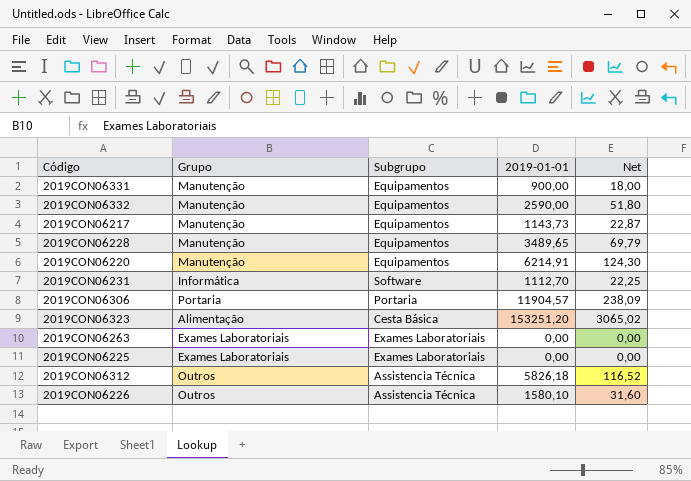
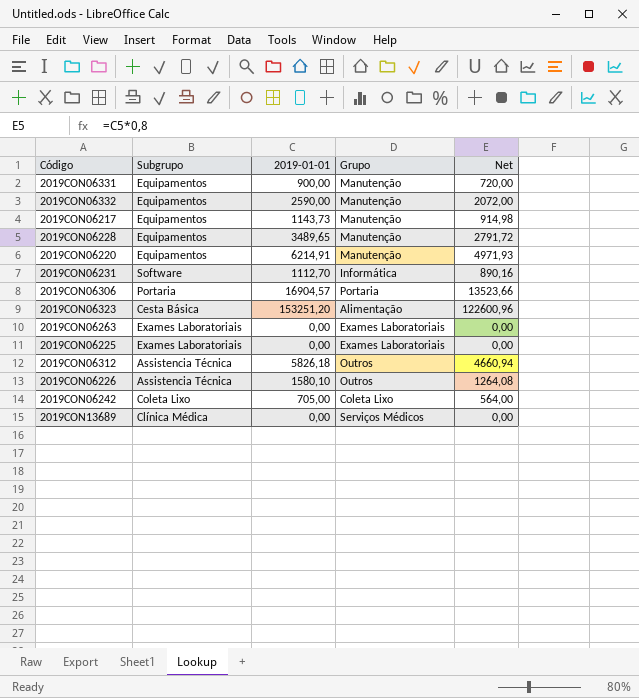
column Grupo | position: 2 -> 4
column Net | formula: [2019-01-01] * 0,02 -> [2019-01-01] * 0,8
2019CON06306 | 2019-01-01: 11904,57 -> 16904,57
row 2019CON06242: none -> Coleta Lixo | 705,00 | Coleta Lixo | 564,00
row 2019CON13689: none -> Clínica Médica | 0,00 | Serviços Médicos | 0,00

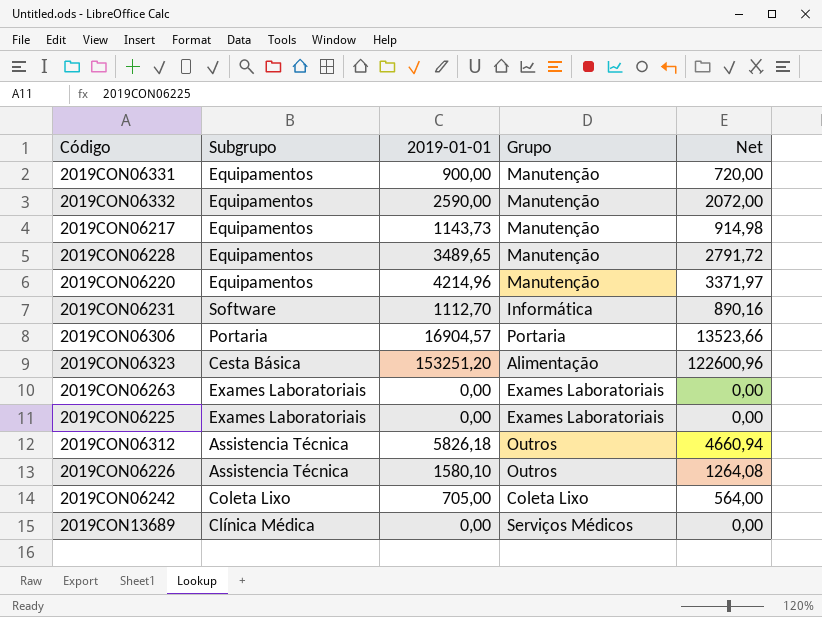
2019CON06220 | 2019-01-01: 6214,91 -> 4214,96
2019CON06220 | Net: 4971,93 -> 3371,97

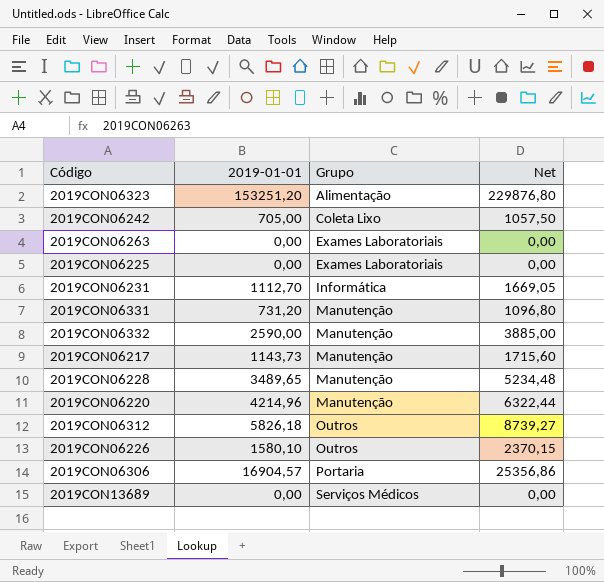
row order: none -> Grupo ascending
column Subgrupo | position: 2 -> none
column Net | formula: [2019-01-01] * 0,8 -> [2019-01-01] * 1,5
2019CON06331 | 2019-01-01: 900,00 -> 731,20

